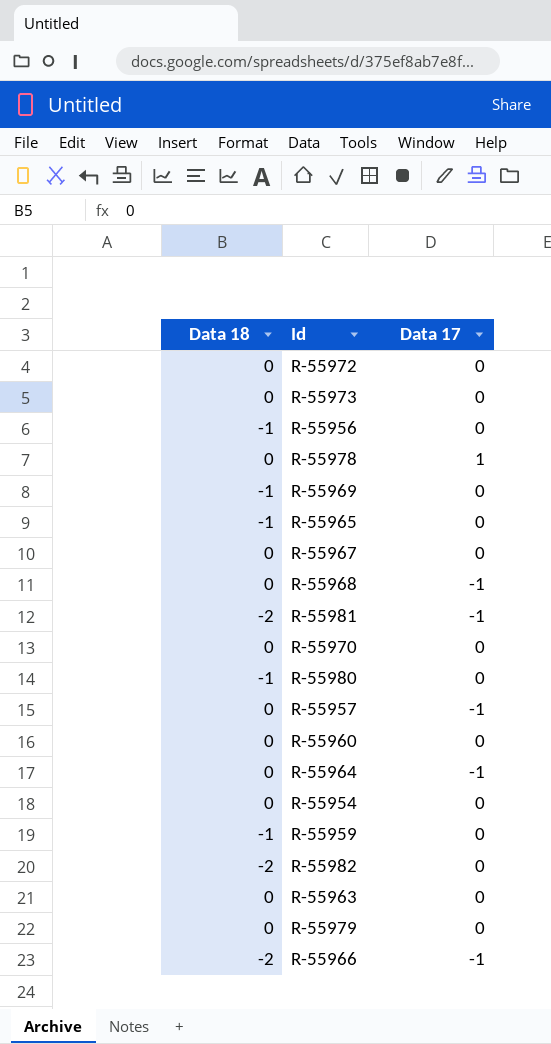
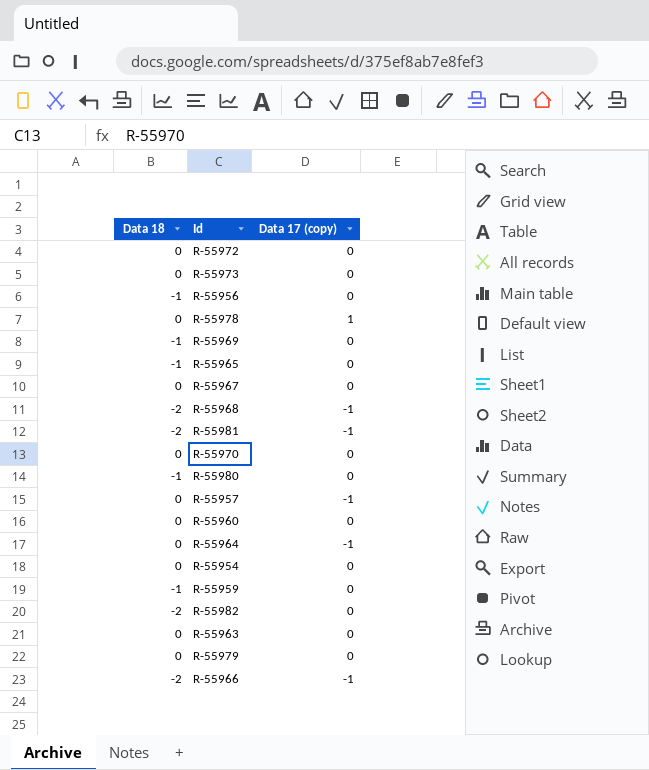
column name: Data 17 -> Data 17 (copy)
R-55968 | Data 18: 0 -> -2

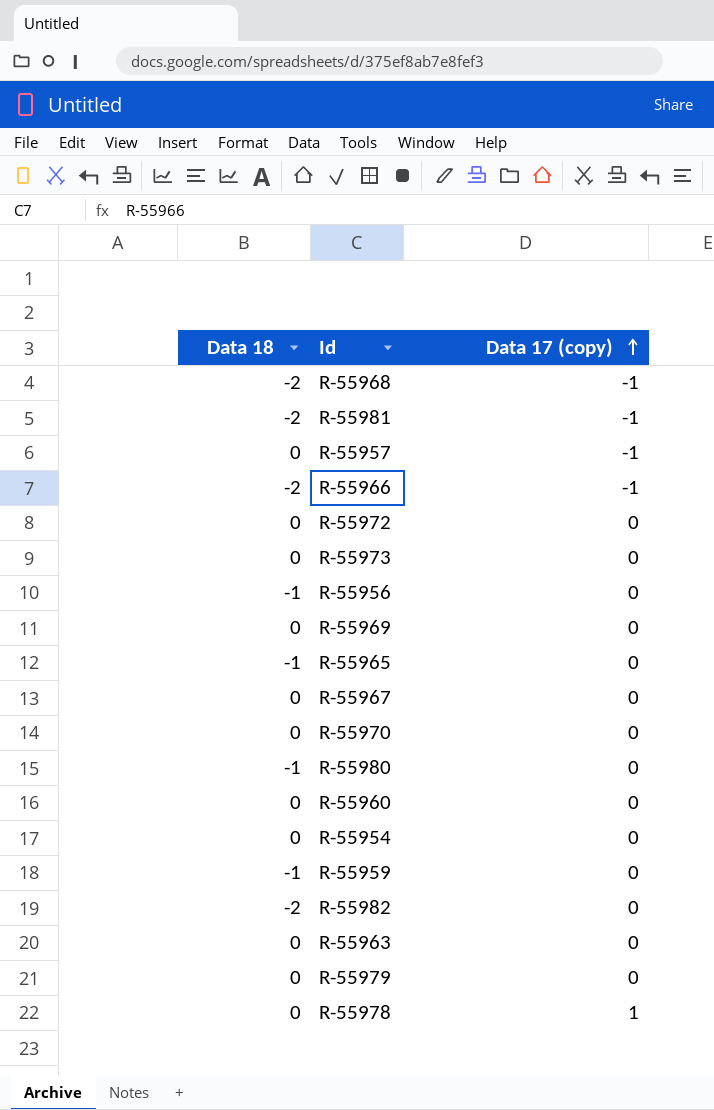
row order: none -> Data 17 (copy) ascending
row R-55964: 0 | -1 -> none
R-55969 | Data 18: -1 -> 0

